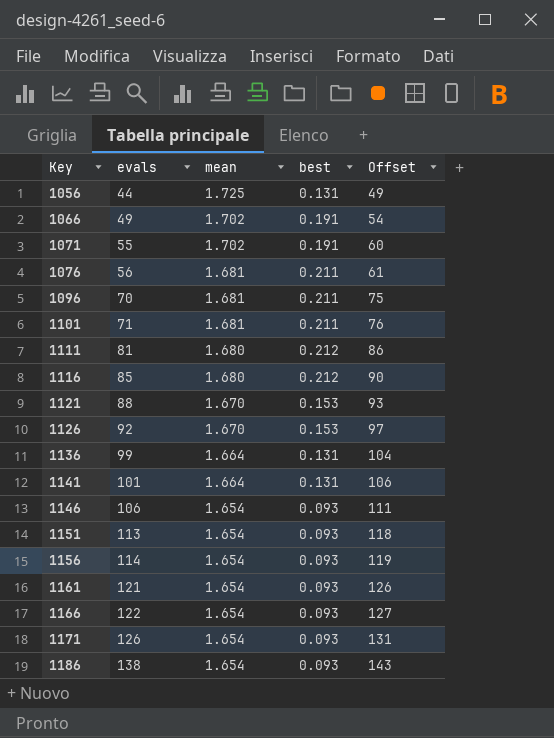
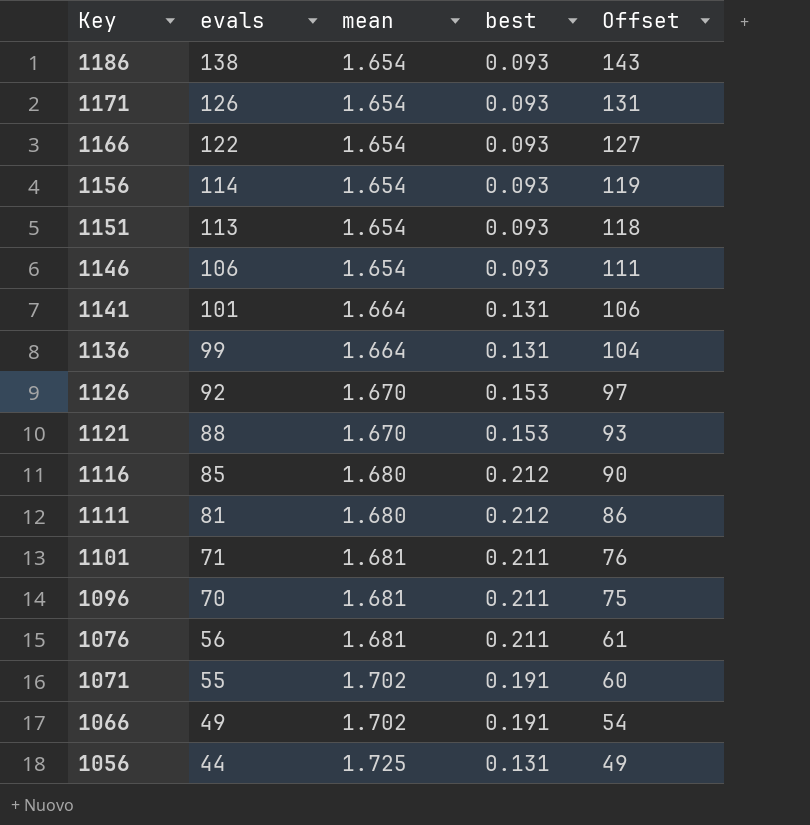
row order: Key ascending -> Key descending
row 1161: 121 | 1.654 | 0.093 | 126 -> none

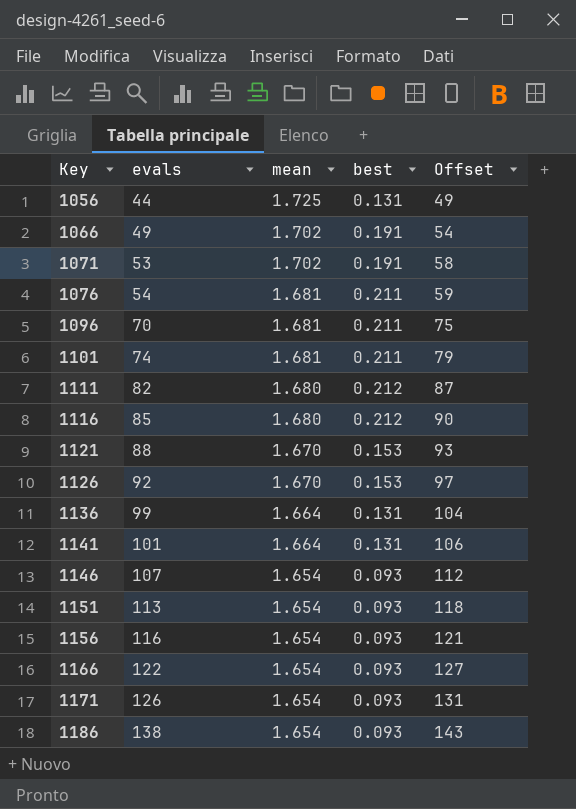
row order: Key descending -> Key ascending
1071 | evals: 55 -> 53
1071 | Offset: 60 -> 58
1076 | evals: 56 -> 54
1076 | Offset: 61 -> 59
1101 | evals: 71 -> 74
1101 | Offset: 76 -> 79
1111 | evals: 81 -> 82
1111 | Offset: 86 -> 87
1146 | evals: 106 -> 107
1146 | Offset: 111 -> 112
1156 | evals: 114 -> 116
1156 | Offset: 119 -> 121

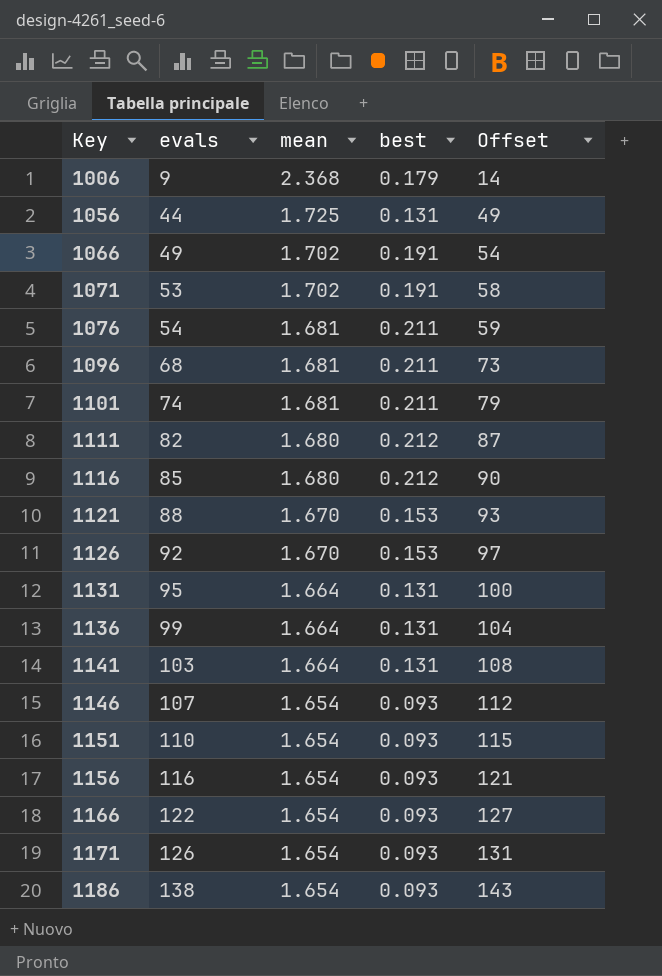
row 1006: none -> 9 | 2.368 | 0.179 | 14
1096 | evals: 70 -> 68
1096 | Offset: 75 -> 73
row 1131: none -> 95 | 1.664 | 0.131 | 100
1141 | evals: 101 -> 103
1141 | Offset: 106 -> 108
1151 | evals: 113 -> 110
1151 | Offset: 118 -> 115

